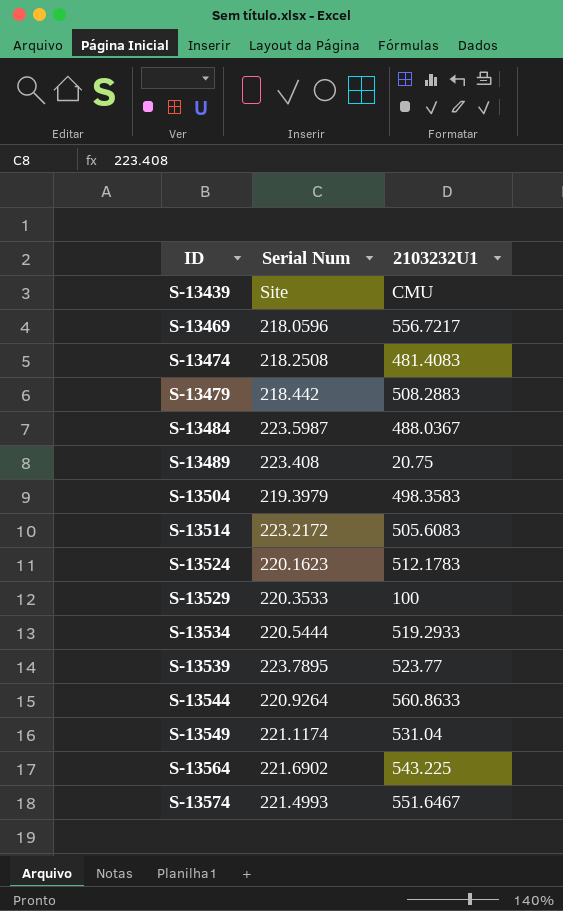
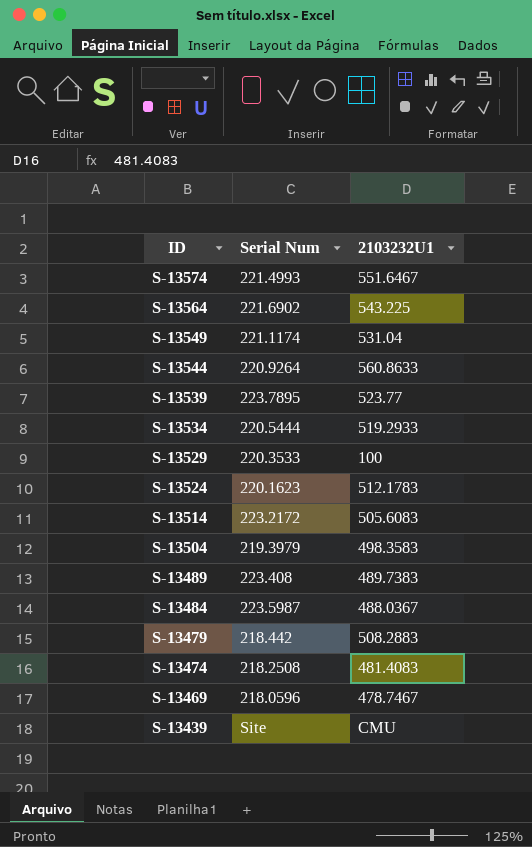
row order: ID ascending -> ID descending
S-13489 | 2103232U1: 20.75 -> 489.7383
S-13469 | 2103232U1: 556.7217 -> 478.7467

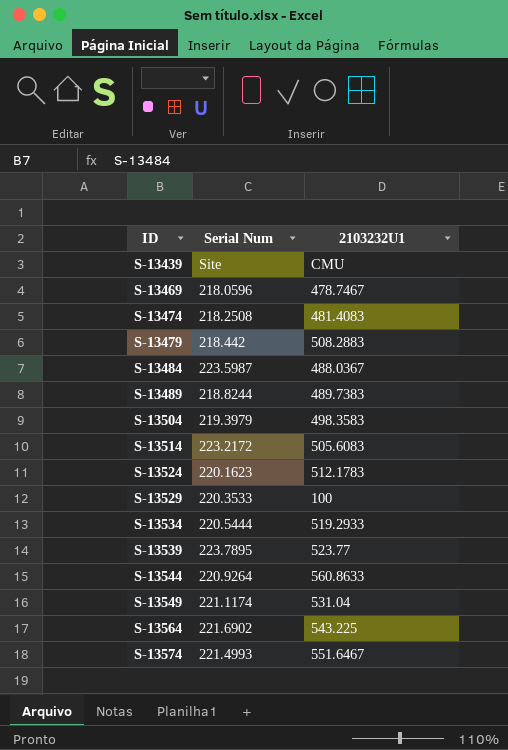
row order: ID descending -> ID ascending
S-13489 | Serial Num: 223.408 -> 218.8244

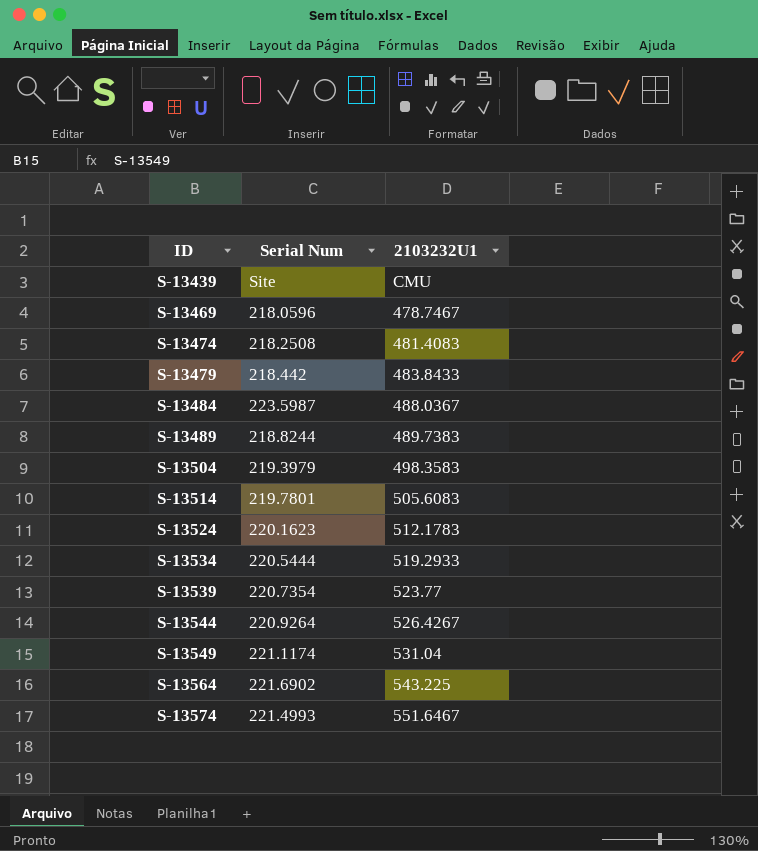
row S-13529: 220.3533 | 100 -> none
S-13479 | 2103232U1: 508.2883 -> 483.8433
S-13514 | Serial Num: 223.2172 -> 219.7801
S-13539 | Serial Num: 223.7895 -> 220.7354
S-13544 | 2103232U1: 560.8633 -> 526.4267

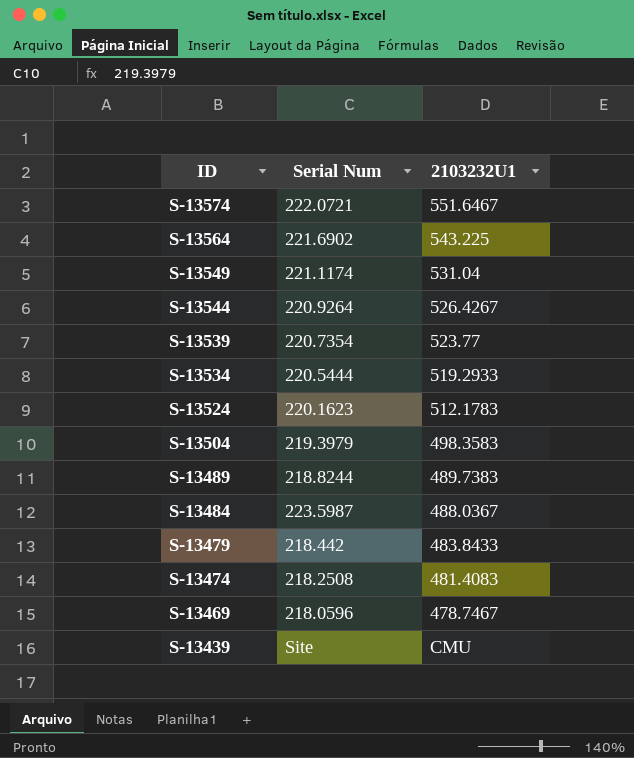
row order: ID ascending -> ID descending
row S-13514: 219.7801 | 505.6083 -> none
S-13574 | Serial Num: 221.4993 -> 222.0721

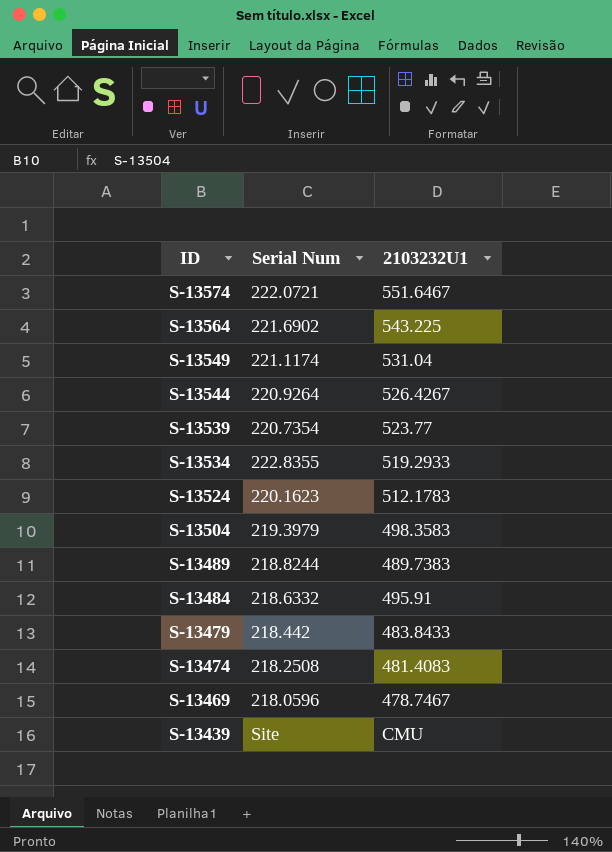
S-13534 | Serial Num: 220.5444 -> 222.8355
S-13484 | Serial Num: 223.5987 -> 218.6332
S-13484 | 2103232U1: 488.0367 -> 495.91

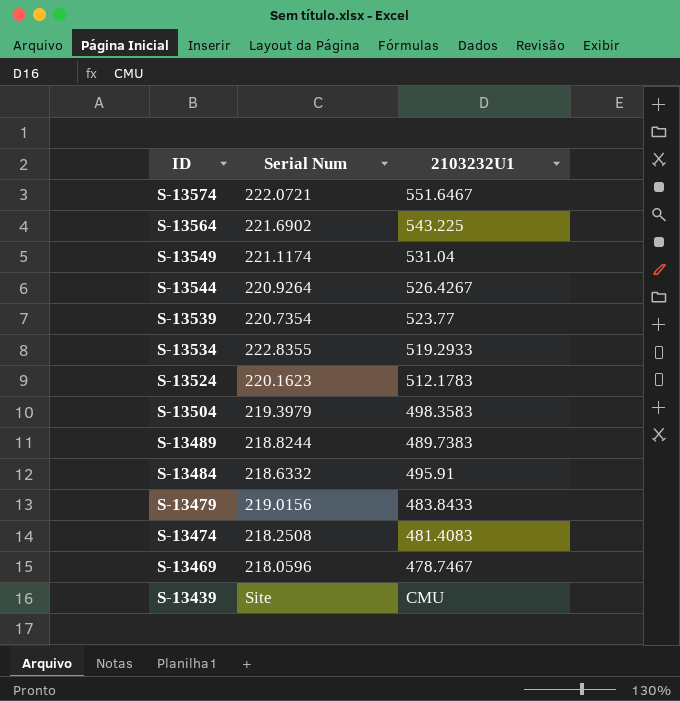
S-13479 | Serial Num: 218.442 -> 219.0156

